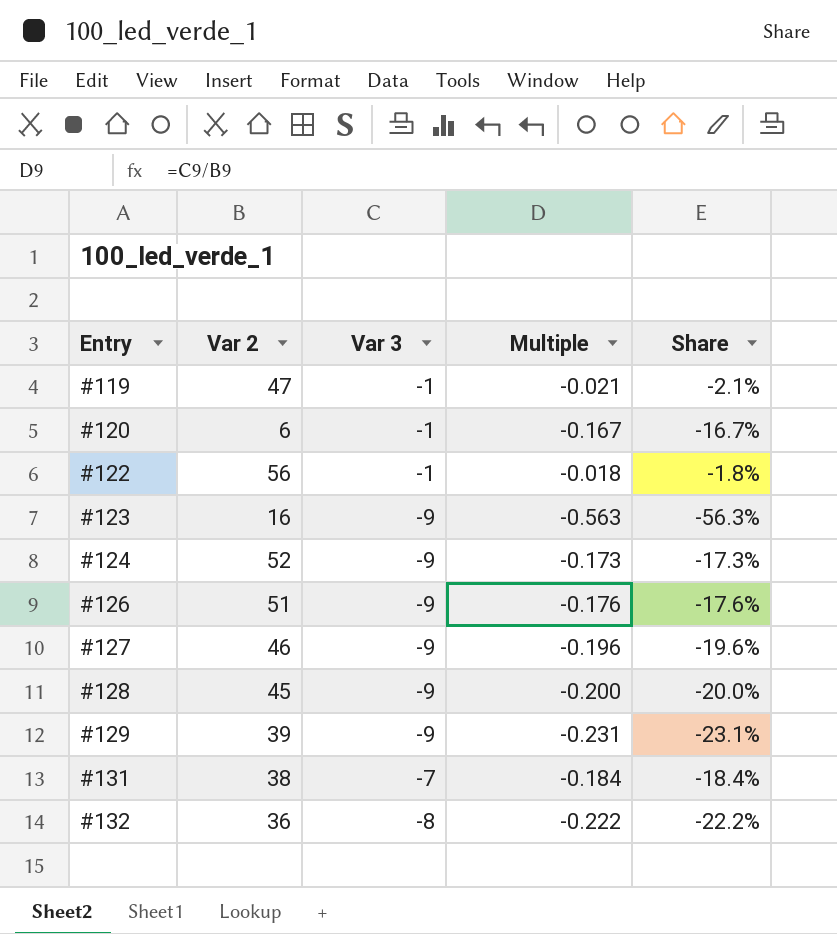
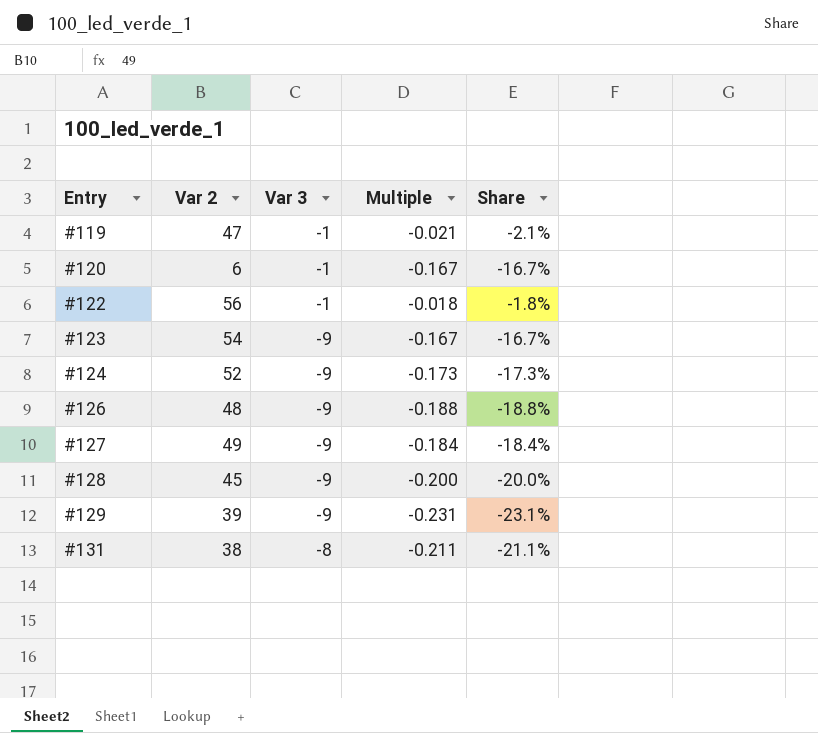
row #132: 36 | -8 | -0.222 | -22.2% -> none
#123 | Var 2: 16 -> 54
#123 | Multiple: -0.563 -> -0.167
#123 | Share: -56.3% -> -16.7%
#126 | Var 2: 51 -> 48
#126 | Multiple: -0.176 -> -0.188
#126 | Share: -17.6% -> -18.8%
#127 | Var 2: 46 -> 49
#127 | Multiple: -0.196 -> -0.184
#127 | Share: -19.6% -> -18.4%
#131 | Var 3: -7 -> -8
#131 | Multiple: -0.184 -> -0.211
#131 | Share: -18.4% -> -21.1%

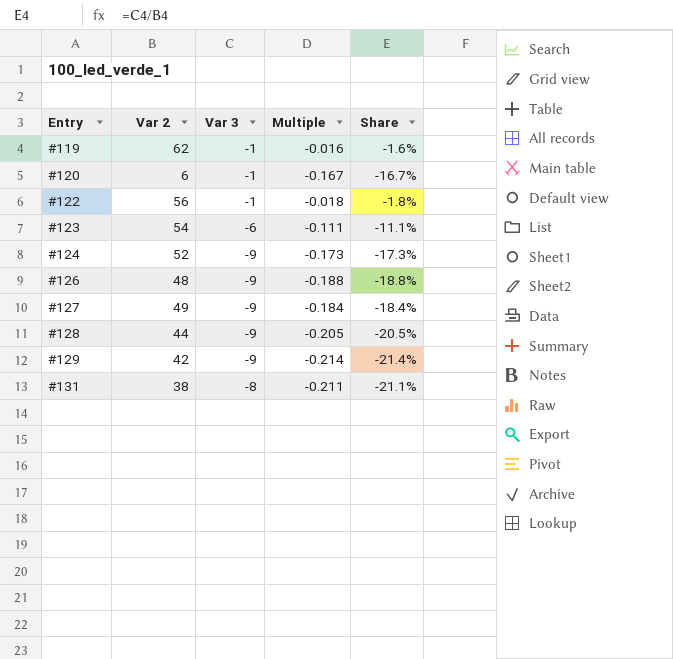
#119 | Var 2: 47 -> 62
#119 | Multiple: -0.021 -> -0.016
#119 | Share: -2.1% -> -1.6%
#123 | Var 3: -9 -> -6
#123 | Multiple: -0.167 -> -0.111
#123 | Share: -16.7% -> -11.1%
#128 | Var 2: 45 -> 44
#128 | Multiple: -0.200 -> -0.205
#128 | Share: -20.0% -> -20.5%
#129 | Var 2: 39 -> 42
#129 | Multiple: -0.231 -> -0.214
#129 | Share: -23.1% -> -21.4%

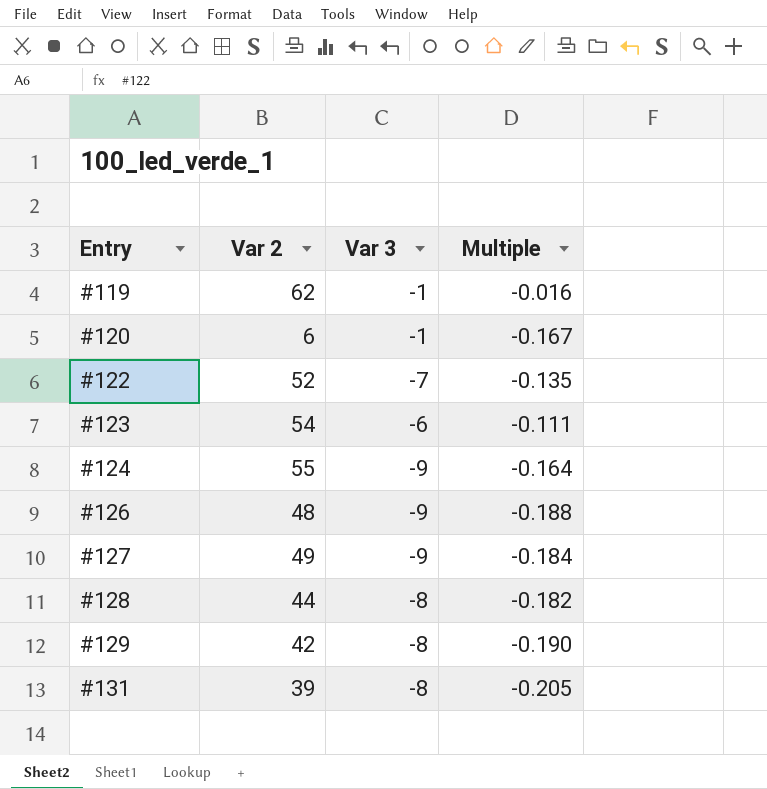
column Share | formula: [Var 3] / [Var 2] -> none
#122 | Var 2: 56 -> 52
#122 | Var 3: -1 -> -7
#122 | Multiple: -0.018 -> -0.135
#124 | Var 2: 52 -> 55
#124 | Multiple: -0.173 -> -0.164
#128 | Var 3: -9 -> -8
#128 | Multiple: -0.205 -> -0.182
#129 | Var 3: -9 -> -8
#129 | Multiple: -0.214 -> -0.190
#131 | Var 2: 38 -> 39
#131 | Multiple: -0.211 -> -0.205

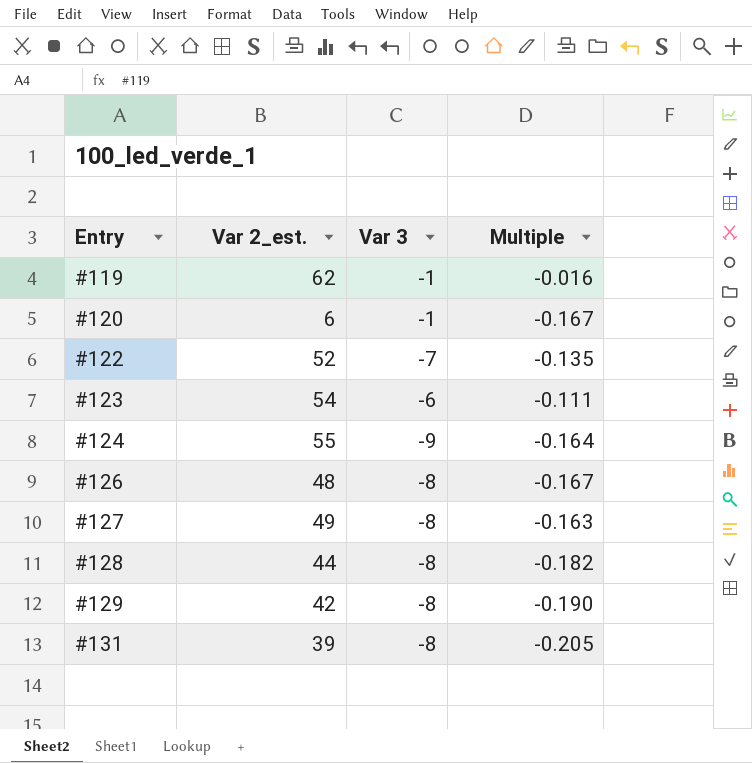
column name: Var 2 -> Var 2_est.
#126 | Var 3: -9 -> -8
#126 | Multiple: -0.188 -> -0.167
#127 | Var 3: -9 -> -8
#127 | Multiple: -0.184 -> -0.163

